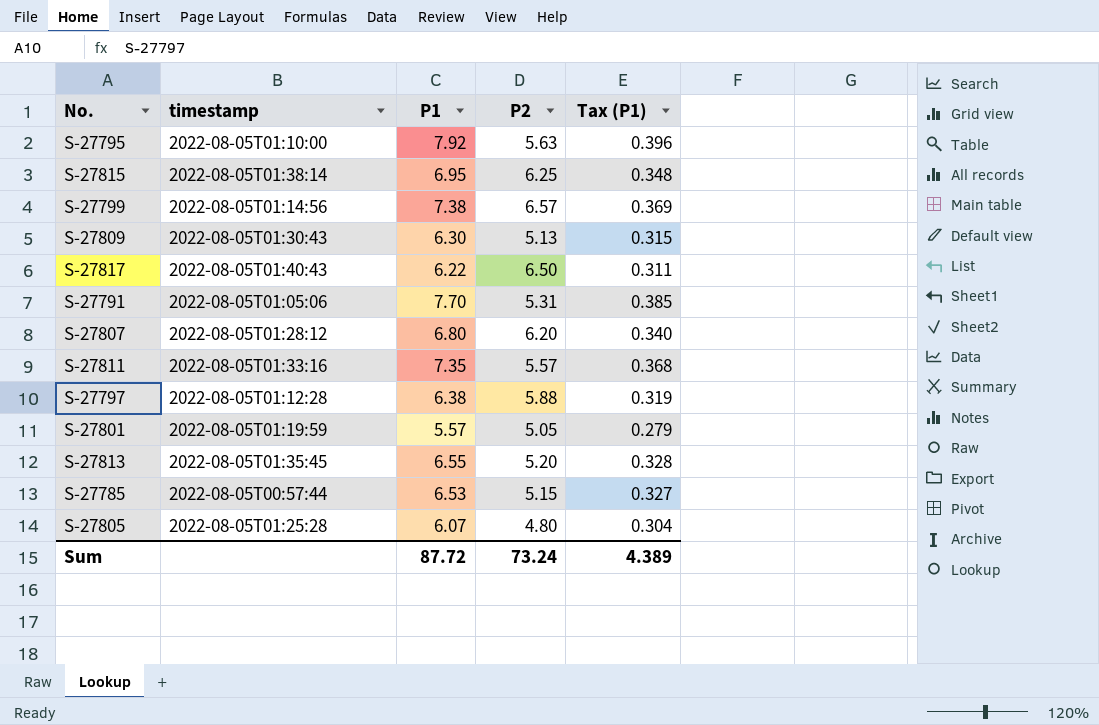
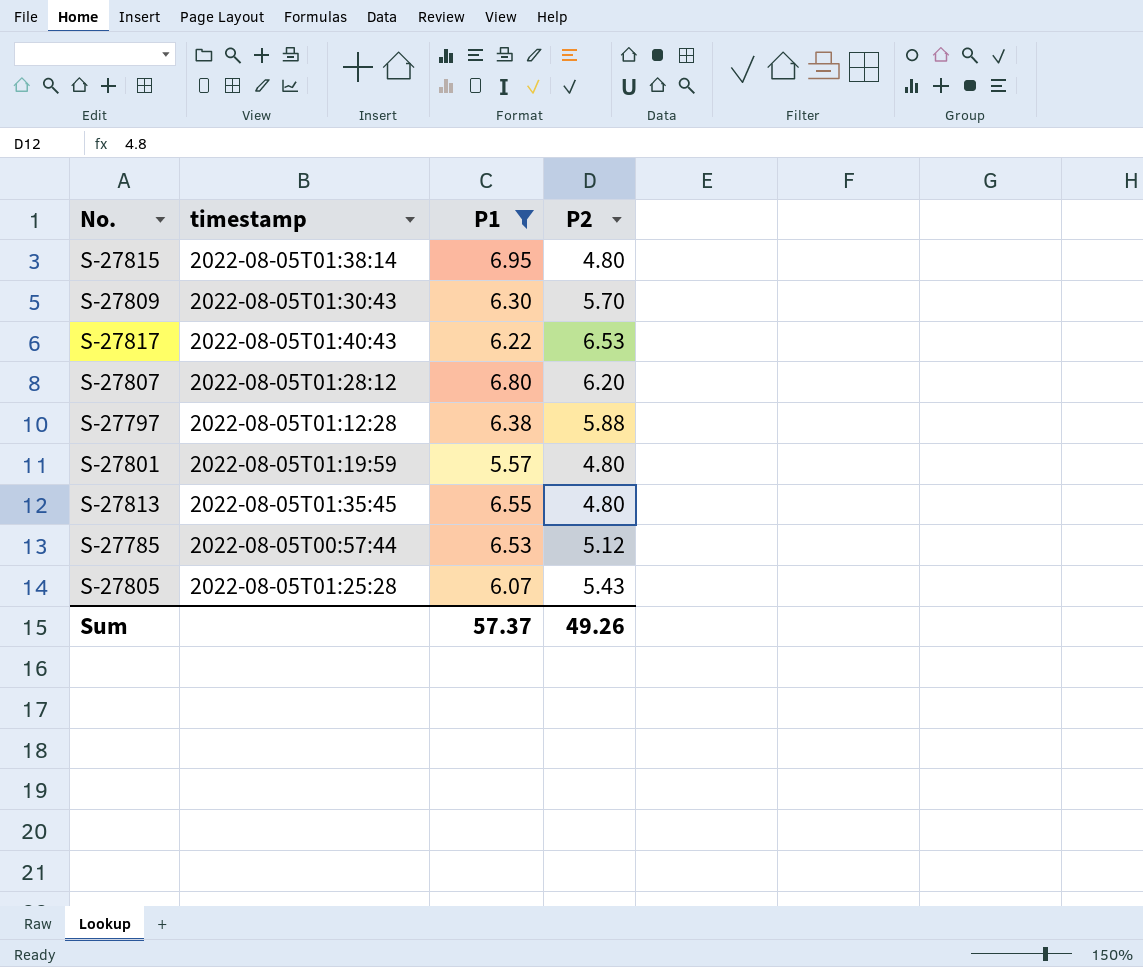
filter: none -> P1 <= 6.95
column Tax (P1) | formula: [P1] * 0.05 -> none
S-27815 | P2: 6.25 -> 4.80
S-27809 | P2: 5.13 -> 5.70
S-27817 | P2: 6.50 -> 6.53
S-27801 | P2: 5.05 -> 4.80
S-27813 | P2: 5.20 -> 4.80
S-27785 | P2: 5.15 -> 5.12
S-27805 | P2: 4.80 -> 5.43
Sum | P1: 87.72 -> 57.37
Sum | P2: 73.24 -> 49.26

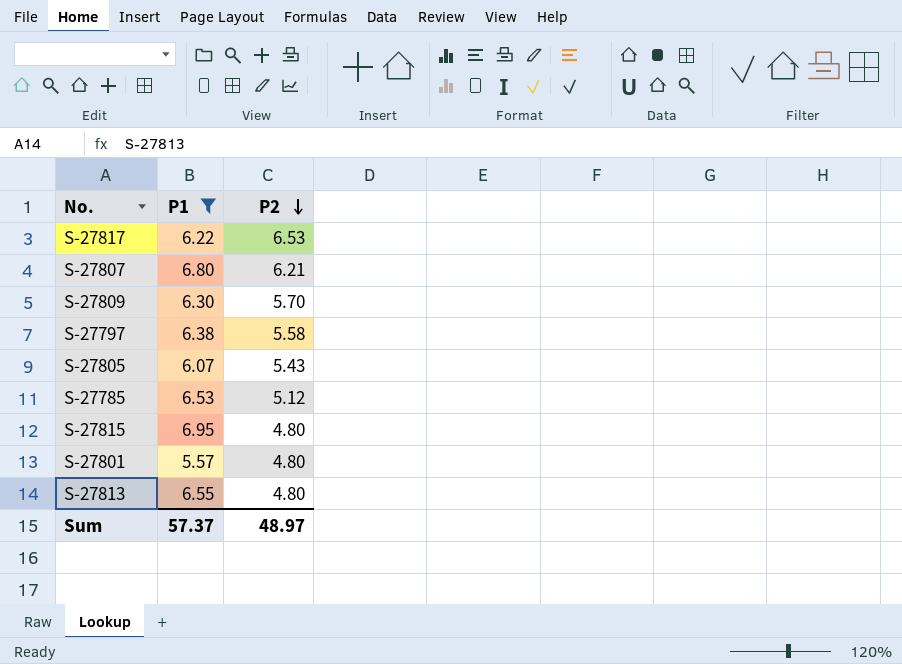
row order: none -> P2 descending
column timestamp | position: 2 -> none
S-27807 | P2: 6.20 -> 6.21
S-27797 | P2: 5.88 -> 5.58
Sum | P2: 49.26 -> 48.97

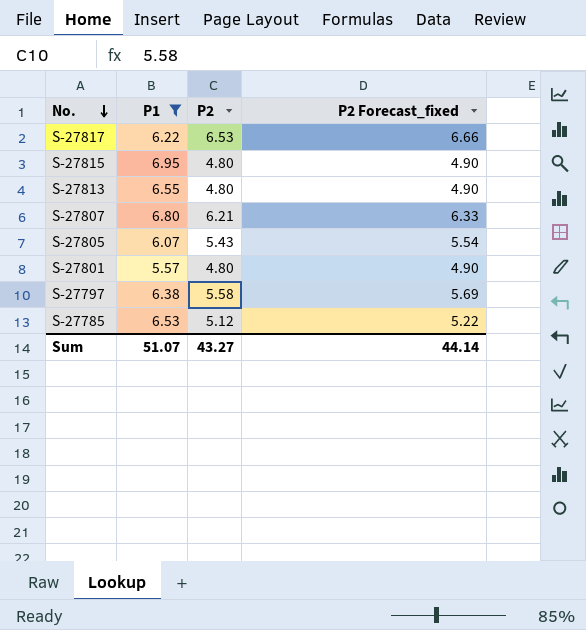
row order: P2 descending -> No. descending
column P2 Forecast_fixed | formula: none -> [P2] * 1.02
row S-27809: 6.30 | 5.70 -> none
Sum | P1: 57.37 -> 51.07
Sum | P2: 48.97 -> 43.27

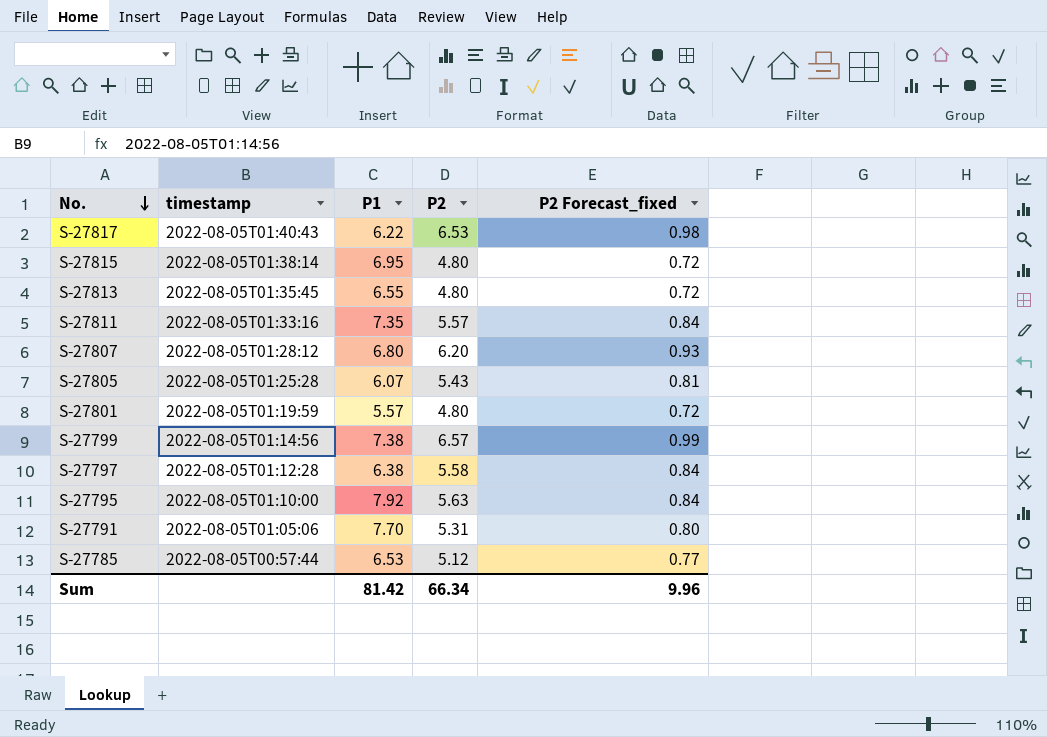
filter: P1 <= 6.95 -> none
column timestamp | position: none -> 2
column P2 Forecast_fixed | formula: [P2] * 1.02 -> [P2] * 0.15
S-27807 | P2: 6.21 -> 6.20
Sum | P1: 51.07 -> 81.42
Sum | P2: 43.27 -> 66.34
Sum | P2 Forecast_fixed: 44.14 -> 9.96

